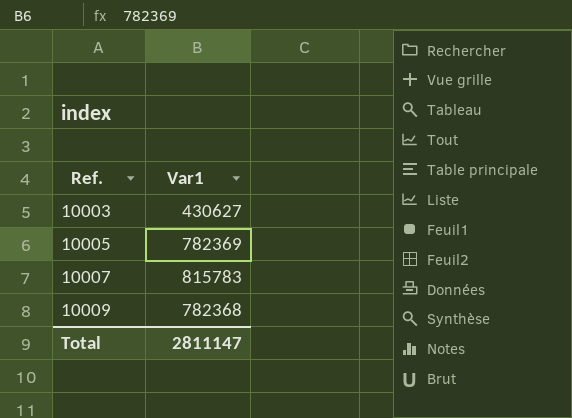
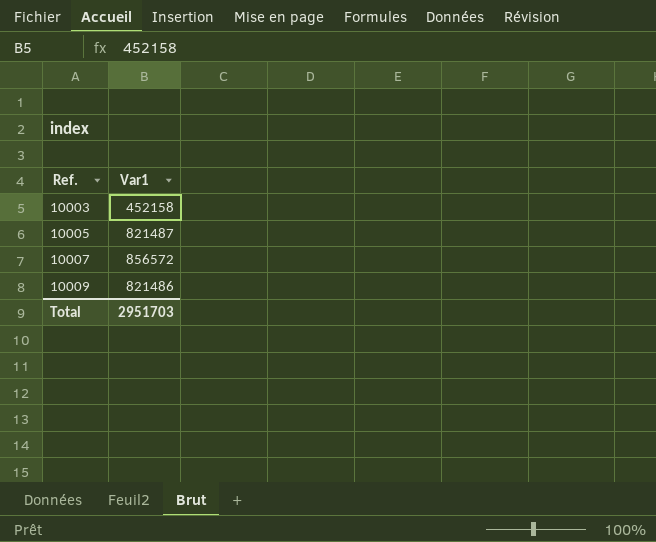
10003 | Var1: 430627 -> 452158
10005 | Var1: 782369 -> 821487
10007 | Var1: 815783 -> 856572
10009 | Var1: 782368 -> 821486
Total | Var1: 2811147 -> 2951703

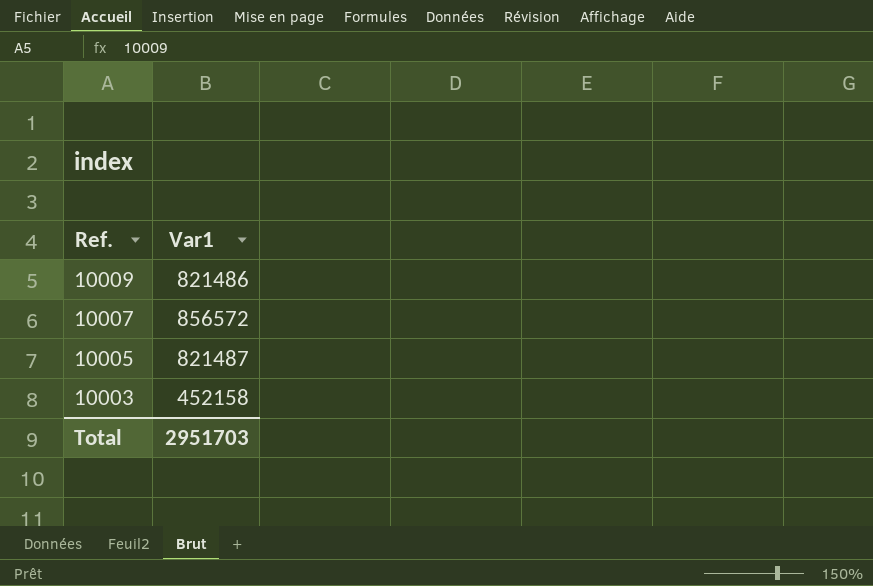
row order: Ref. ascending -> Ref. descending

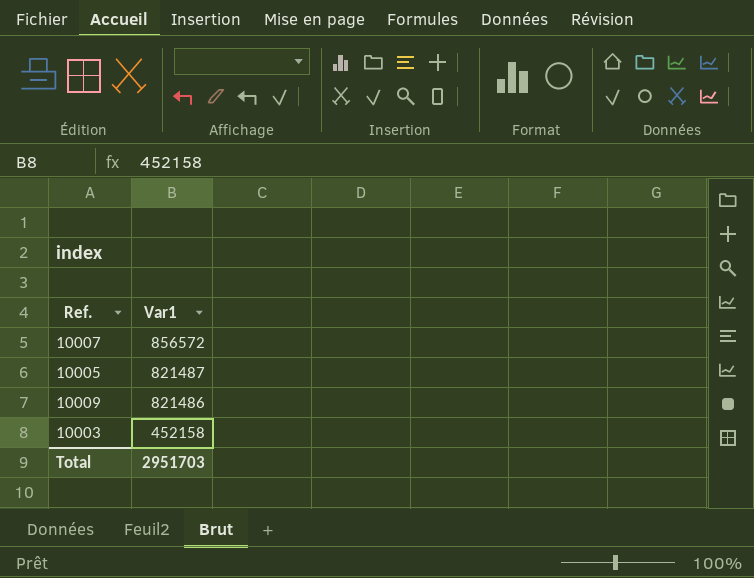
row order: Ref. descending -> Var1 descending

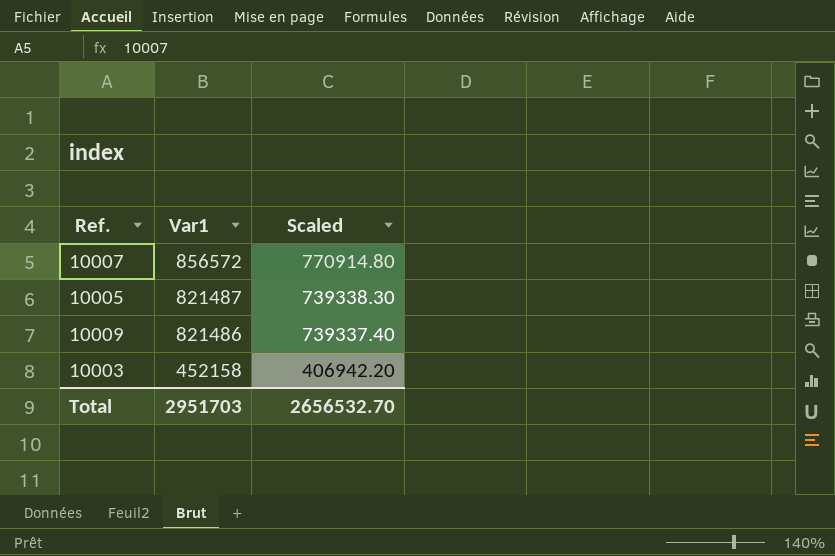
column Scaled | formula: none -> [Var1] * 0.9

